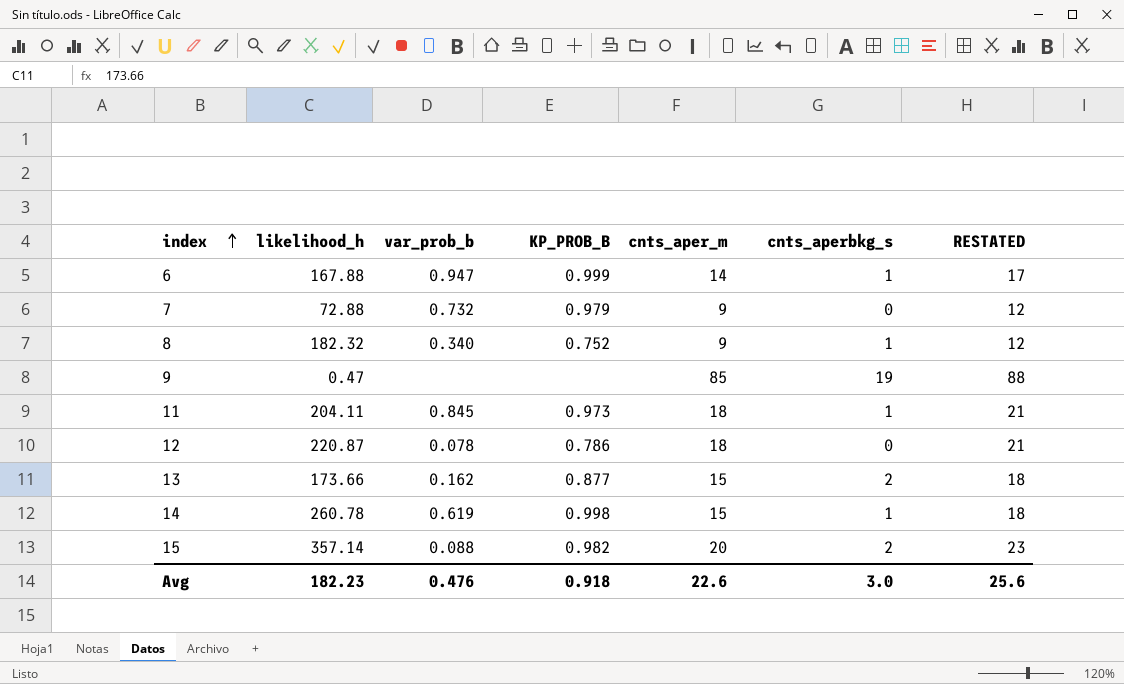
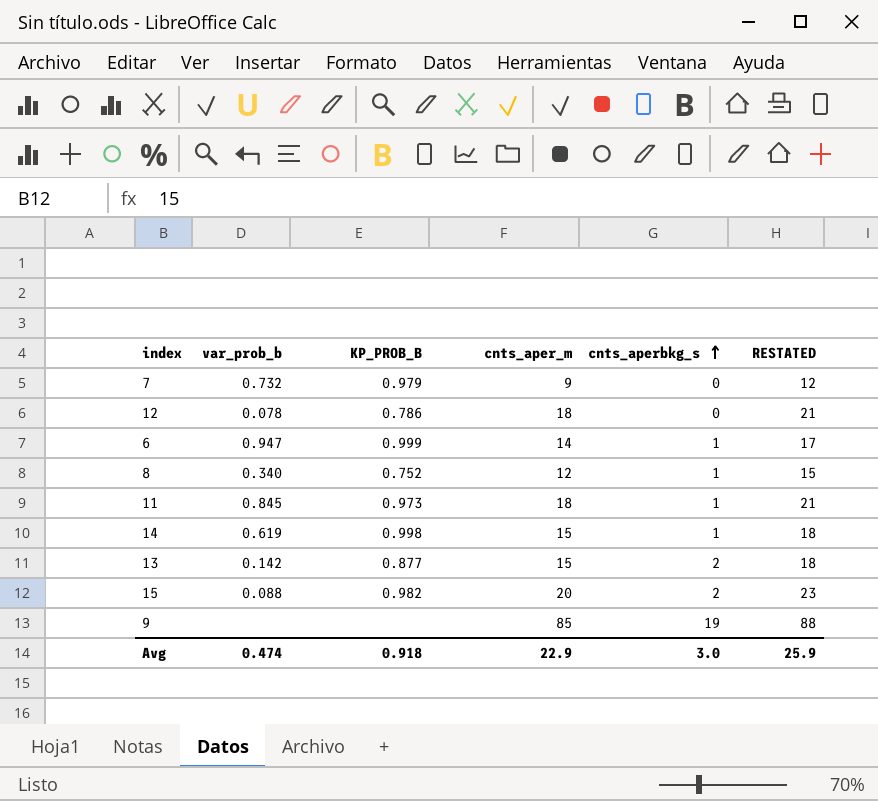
row order: index ascending -> cnts_aperbkg_s ascending
column likelihood_h | position: 2 -> none
8 | cnts_aper_m: 9 -> 12
8 | RESTATED: 12 -> 15
13 | var_prob_b: 0.162 -> 0.142
Avg | var_prob_b: 0.476 -> 0.474
Avg | cnts_aper_m: 22.6 -> 22.9
Avg | RESTATED: 25.6 -> 25.9

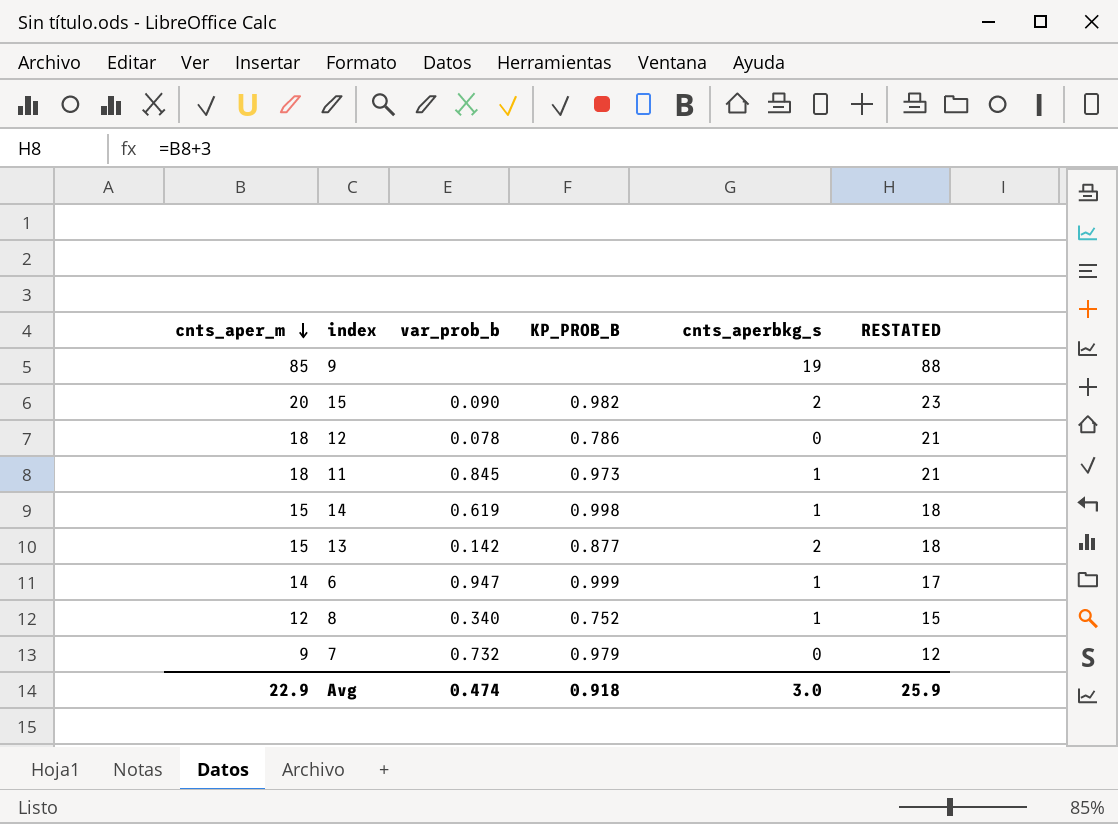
row order: cnts_aperbkg_s ascending -> cnts_aper_m descending
column cnts_aper_m | position: 4 -> 1
15 | var_prob_b: 0.088 -> 0.090

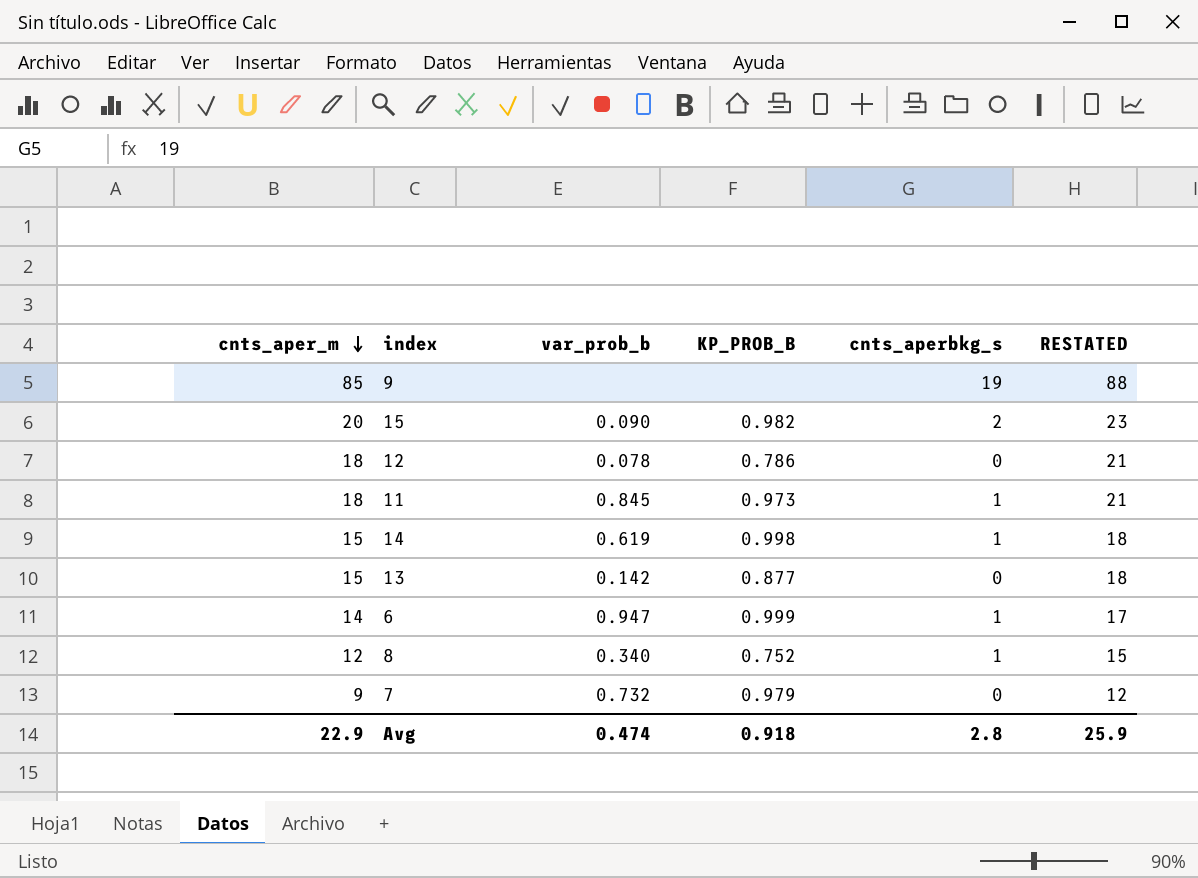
13 | cnts_aperbkg_s: 2 -> 0
Avg | cnts_aperbkg_s: 3.0 -> 2.8

